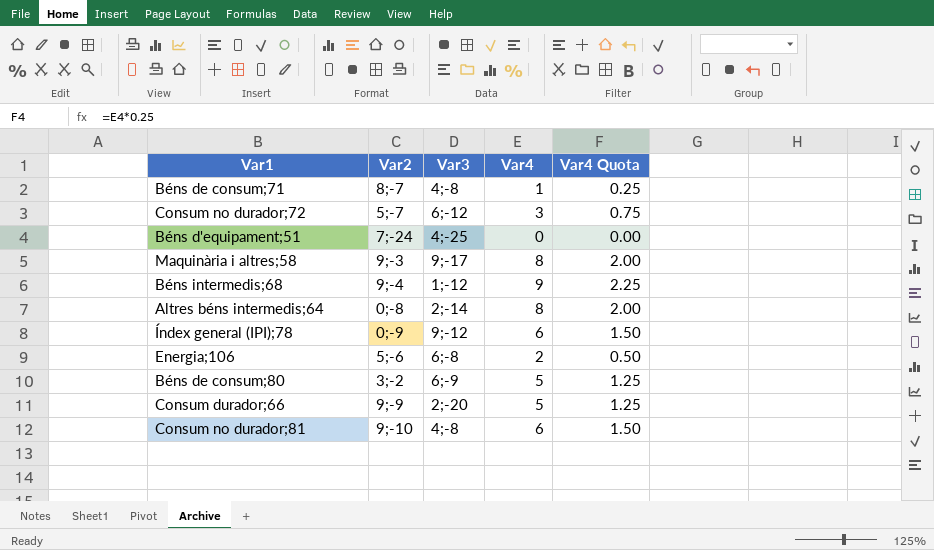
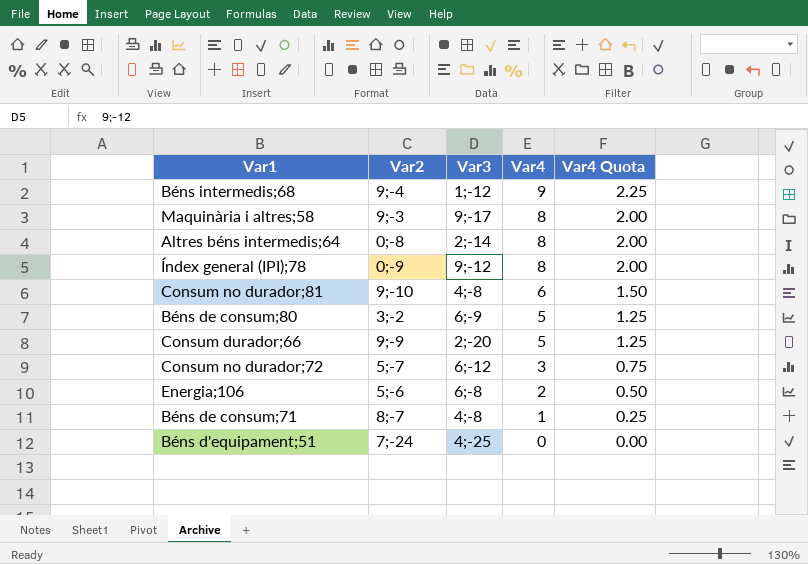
row order: none -> Var4 descending
Índex general (IPI);78 | Var4: 6 -> 8
Índex general (IPI);78 | Var4 Quota: 1.50 -> 2.00

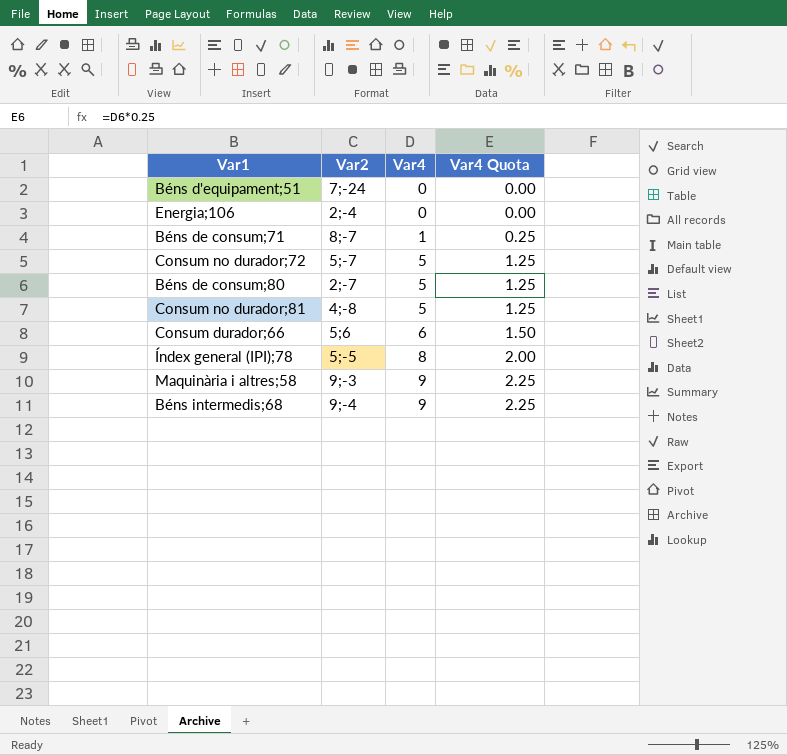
row order: Var4 descending -> Var4 ascending
column Var3 | position: 3 -> none
row Altres béns intermedis;64: 0;-8 | 2;-14 | 8 | 2.00 -> none
Energia;106 | Var2: 5;-6 -> 2;-4
Energia;106 | Var4: 2 -> 0
Energia;106 | Var4 Quota: 0.50 -> 0.00
Consum no durador;72 | Var4: 3 -> 5
Consum no durador;72 | Var4 Quota: 0.75 -> 1.25
Béns de consum;80 | Var2: 3;-2 -> 2;-7
Consum no durador;81 | Var2: 9;-10 -> 4;-8
Consum no durador;81 | Var4: 6 -> 5
Consum no durador;81 | Var4 Quota: 1.50 -> 1.25
Consum durador;66 | Var2: 9;-9 -> 5;6
Consum durador;66 | Var4: 5 -> 6
Consum durador;66 | Var4 Quota: 1.25 -> 1.50
Índex general (IPI);78 | Var2: 0;-9 -> 5;-5
Maquinària i altres;58 | Var4: 8 -> 9
Maquinària i altres;58 | Var4 Quota: 2.00 -> 2.25

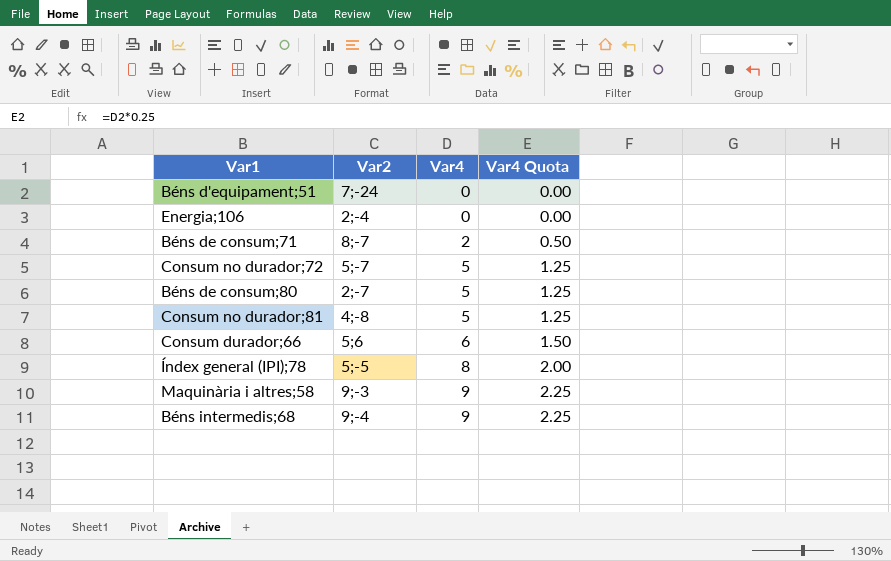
Béns de consum;71 | Var4: 1 -> 2
Béns de consum;71 | Var4 Quota: 0.25 -> 0.50

